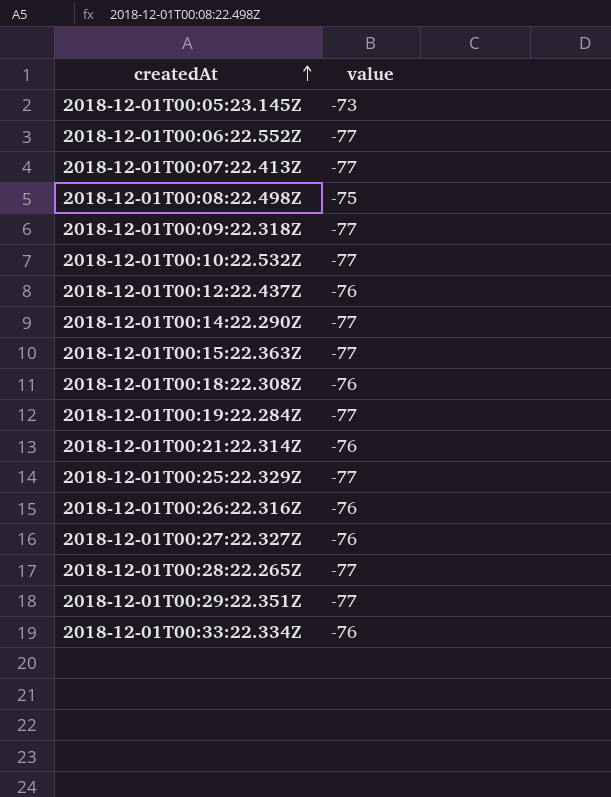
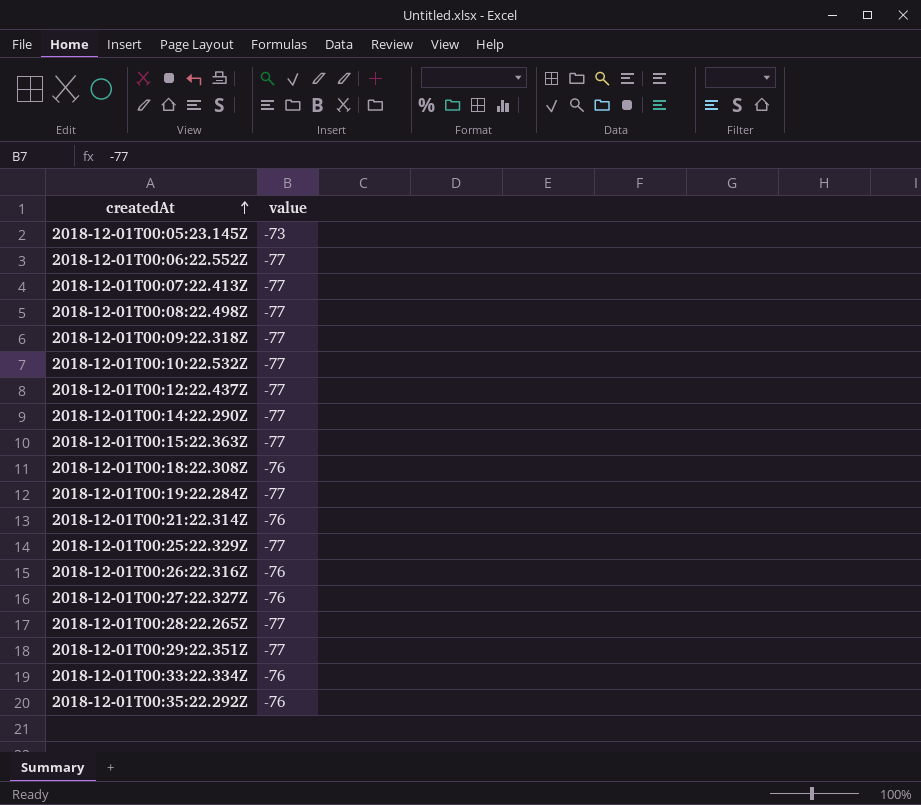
2018-12-01T00:08:22.498Z | value: -75 -> -77
2018-12-01T00:12:22.437Z | value: -76 -> -77
row 2018-12-01T00:35:22.292Z: none -> -76

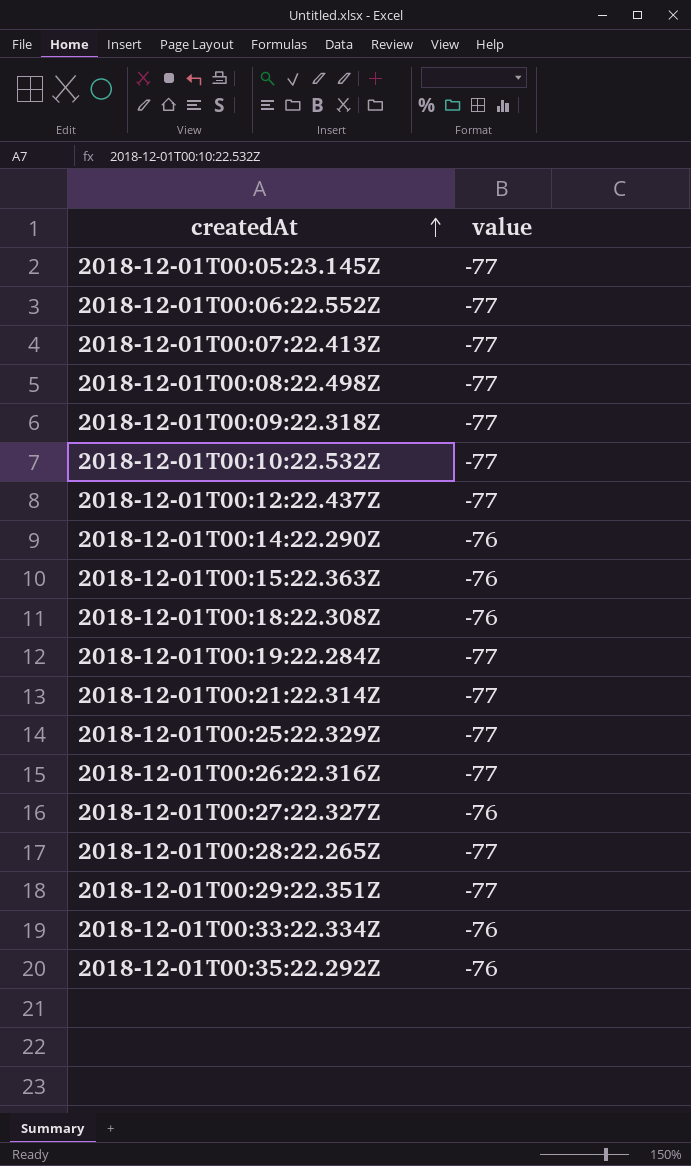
2018-12-01T00:05:23.145Z | value: -73 -> -77
2018-12-01T00:14:22.290Z | value: -77 -> -76
2018-12-01T00:15:22.363Z | value: -77 -> -76
2018-12-01T00:21:22.314Z | value: -76 -> -77
2018-12-01T00:26:22.316Z | value: -76 -> -77

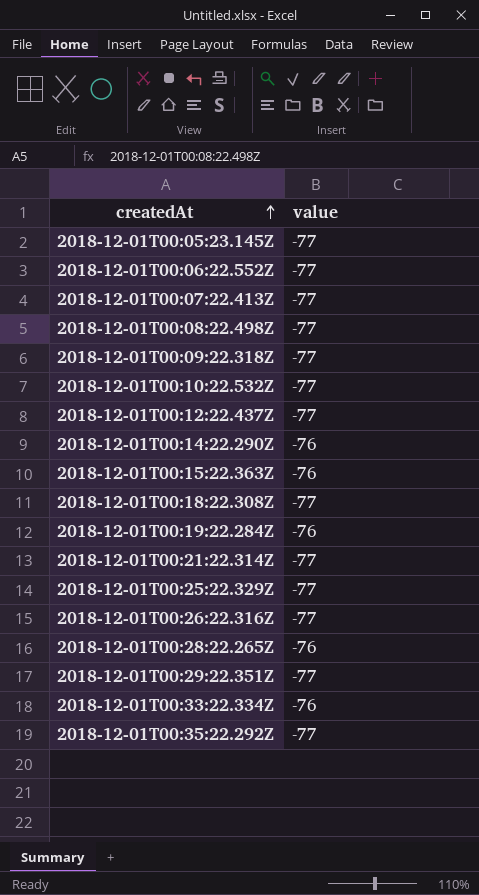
row 2018-12-01T00:27:22.327Z: -76 -> none
2018-12-01T00:18:22.308Z | value: -76 -> -77
2018-12-01T00:19:22.284Z | value: -77 -> -76
2018-12-01T00:28:22.265Z | value: -77 -> -76
2018-12-01T00:35:22.292Z | value: -76 -> -77

